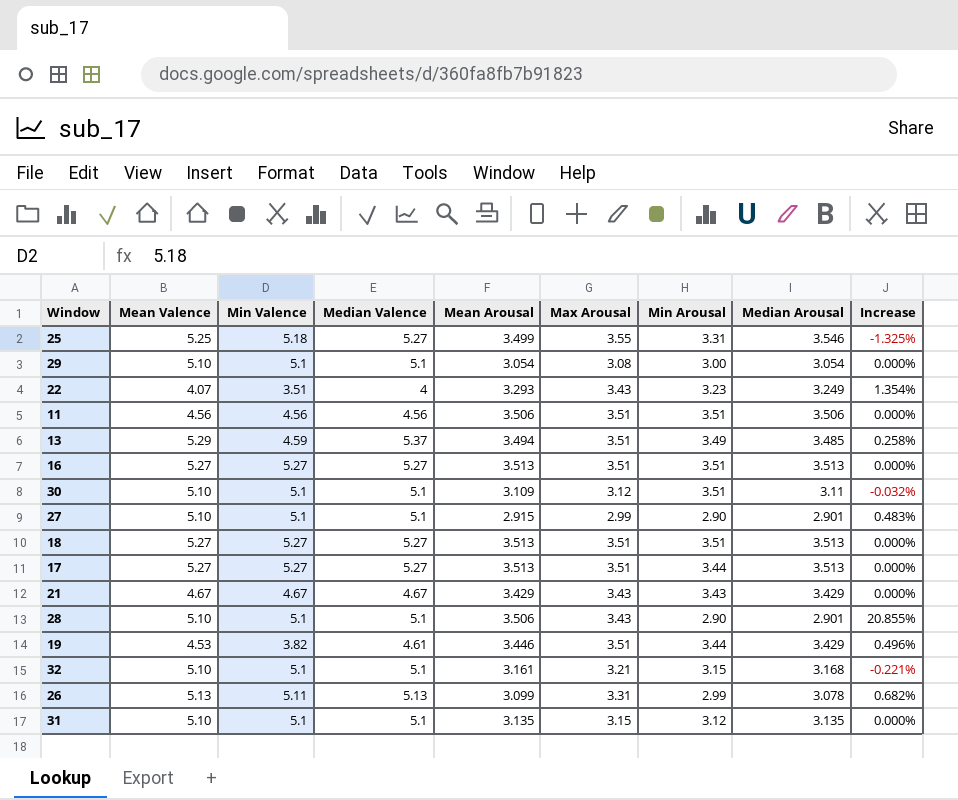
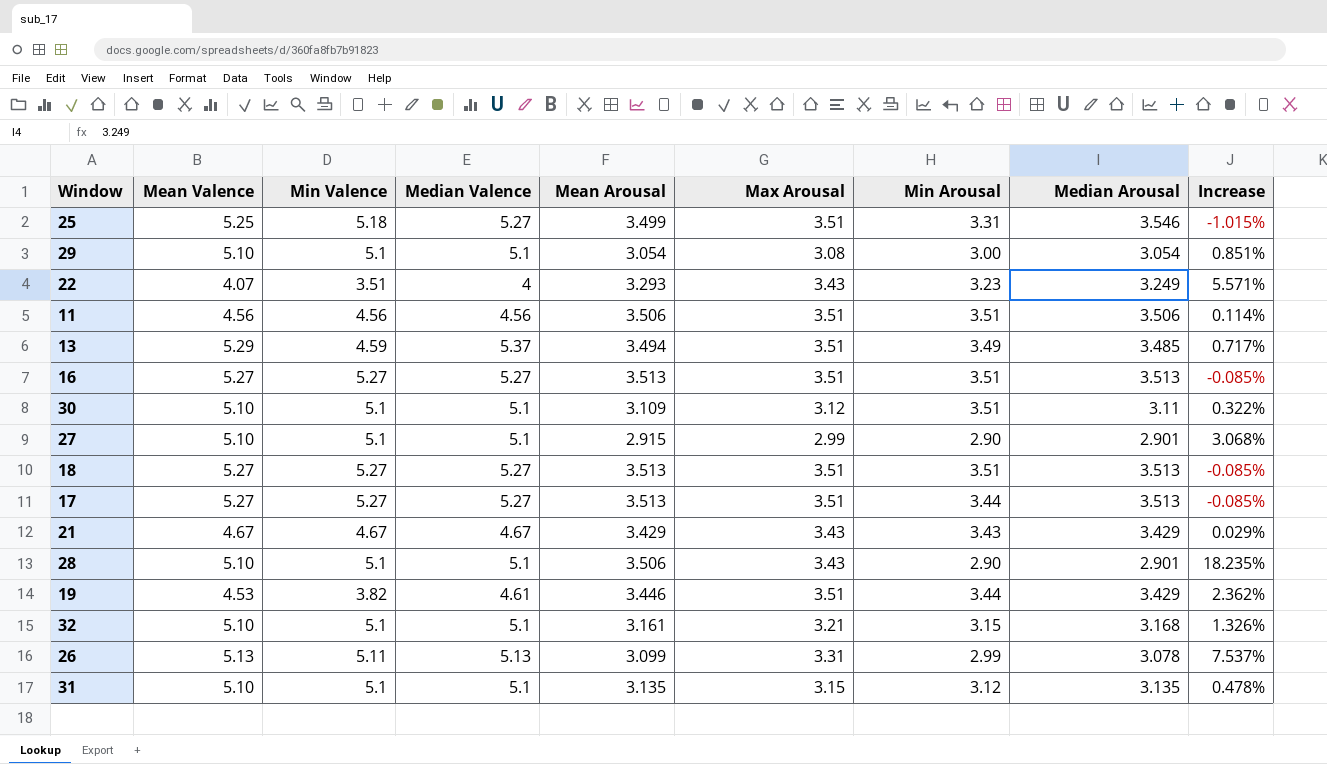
column Increase | formula: ([Mean Arousal] - [Median Arousal]) / [Median Arousal] -> ([Max Arousal] - [Median Arousal]) / [Median Arousal]
25 | Max Arousal: 3.55 -> 3.51

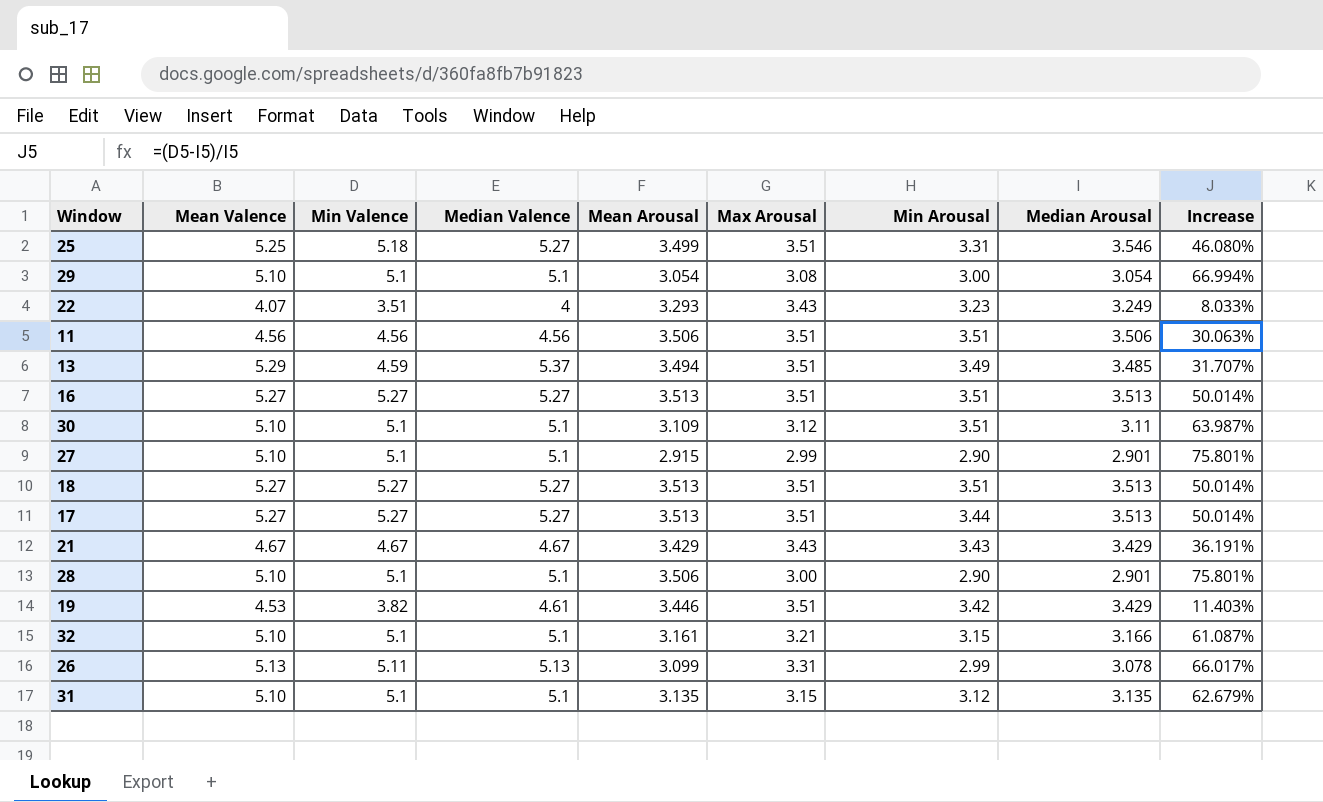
column Increase | formula: ([Max Arousal] - [Median Arousal]) / [Median Arousal] -> ([Min Valence] - [Median Arousal]) / [Median Arousal]
28 | Max Arousal: 3.43 -> 3.00
19 | Min Arousal: 3.44 -> 3.42
32 | Median Arousal: 3.168 -> 3.166

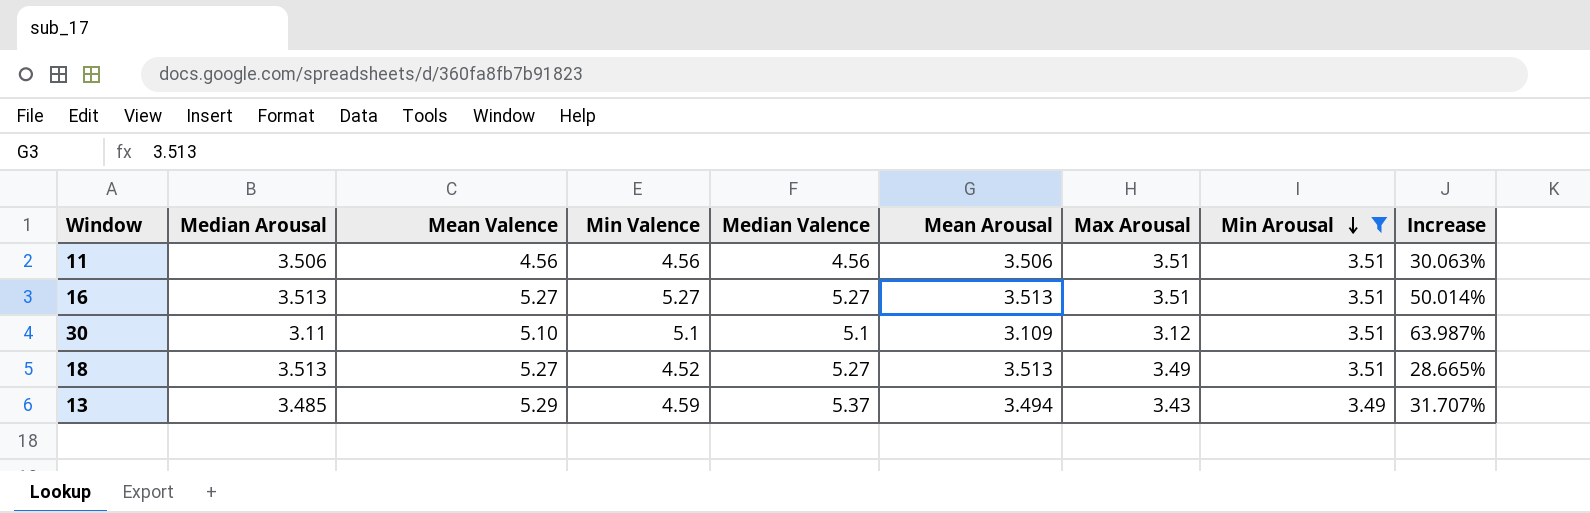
filter: none -> Min Arousal >= 3.49
row order: none -> Min Arousal descending
column Median Arousal | position: 8 -> 2
18 | Min Valence: 5.27 -> 4.52
18 | Max Arousal: 3.51 -> 3.49
18 | Increase: 50.014% -> 28.665%
13 | Max Arousal: 3.51 -> 3.43

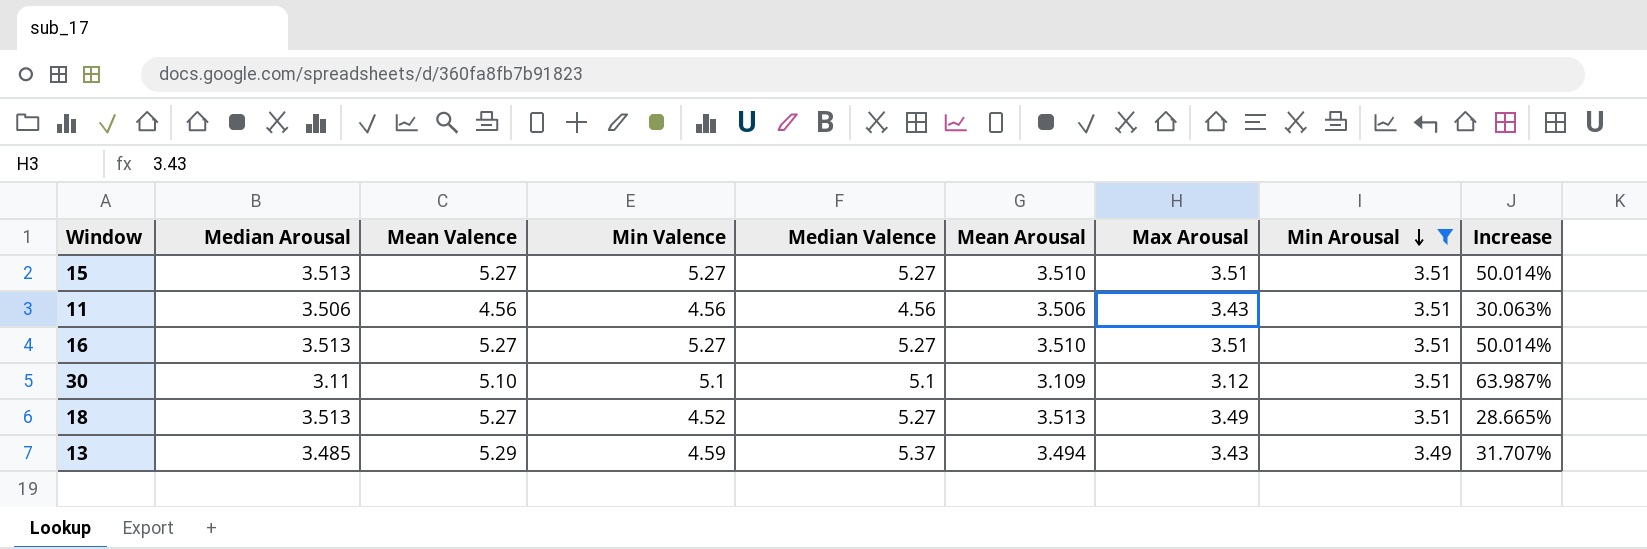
row 15: none -> 3.513 | 5.27 | 5.27 | 5.27 | 3.510 | 3.51 | 3.51 | 50.014%
11 | Max Arousal: 3.51 -> 3.43
16 | Mean Arousal: 3.513 -> 3.510

